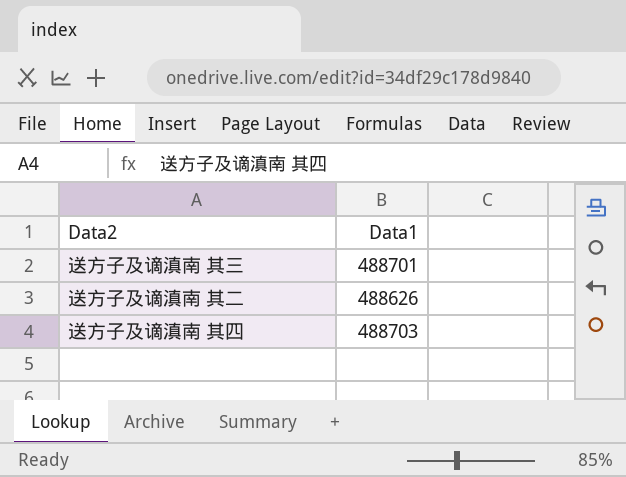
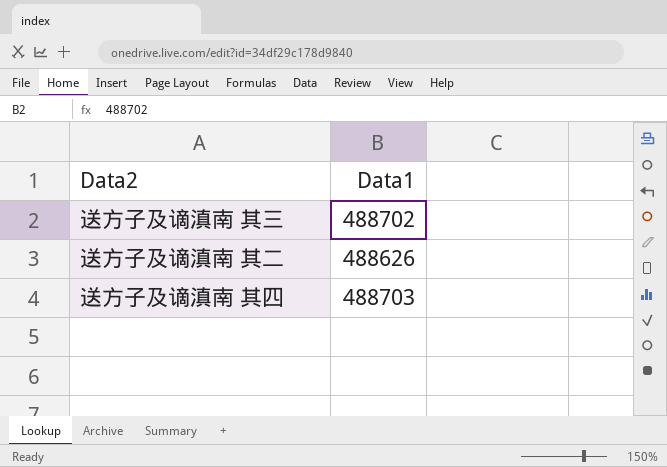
送方子及谪滇南 其三 | Data1: 488701 -> 488702

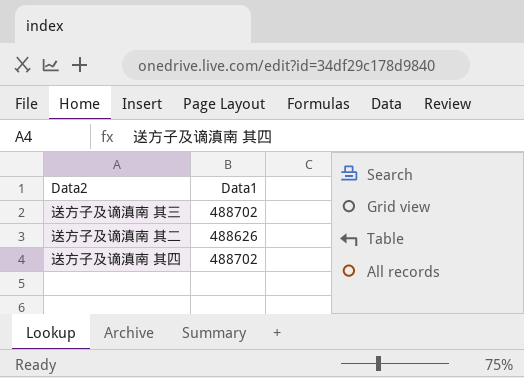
送方子及谪滇南 其四 | Data1: 488703 -> 488702

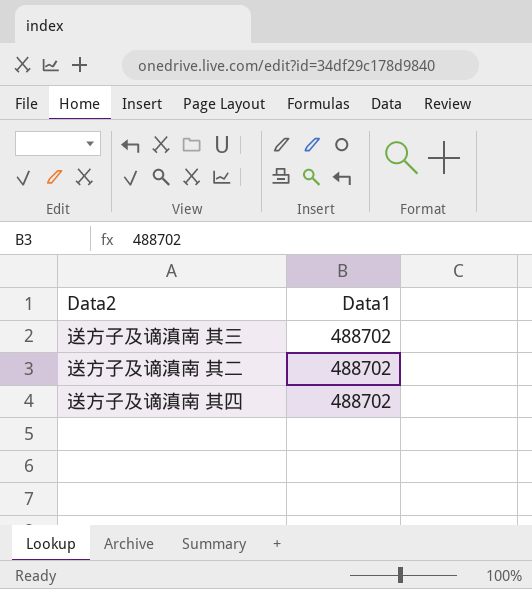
送方子及谪滇南 其二 | Data1: 488626 -> 488702

